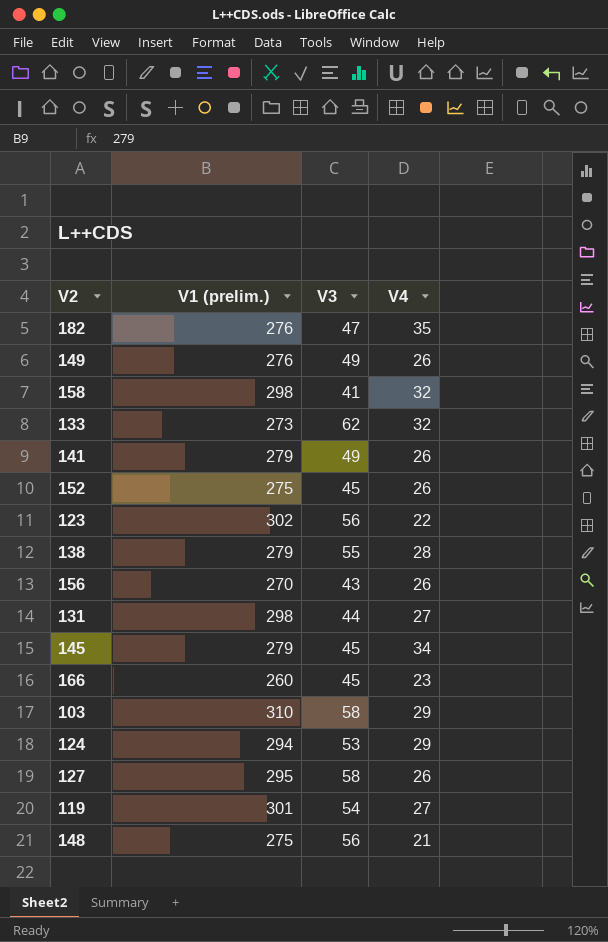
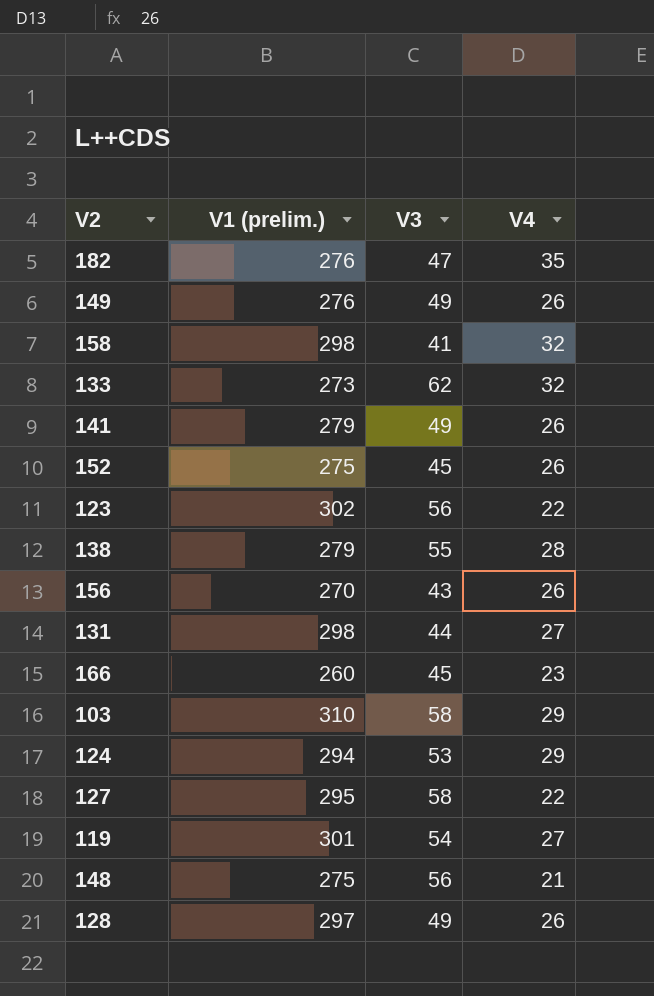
row 145: 279 | 45 | 34 -> none
127 | V4: 26 -> 22
row 128: none -> 297 | 49 | 26

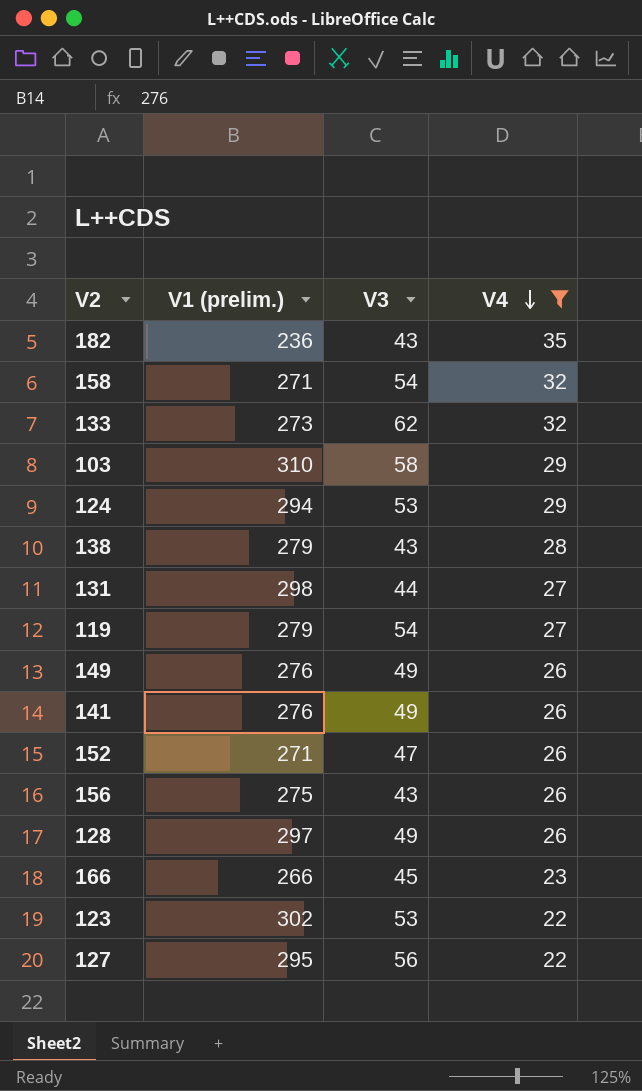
filter: none -> V4 != 21
row order: none -> V4 descending
182 | V1 (prelim.): 276 -> 236
182 | V3: 47 -> 43
158 | V1 (prelim.): 298 -> 271
158 | V3: 41 -> 54
138 | V3: 55 -> 43
119 | V1 (prelim.): 301 -> 279
141 | V1 (prelim.): 279 -> 276
152 | V1 (prelim.): 275 -> 271
152 | V3: 45 -> 47
156 | V1 (prelim.): 270 -> 275
166 | V1 (prelim.): 260 -> 266
123 | V3: 56 -> 53
127 | V3: 58 -> 56

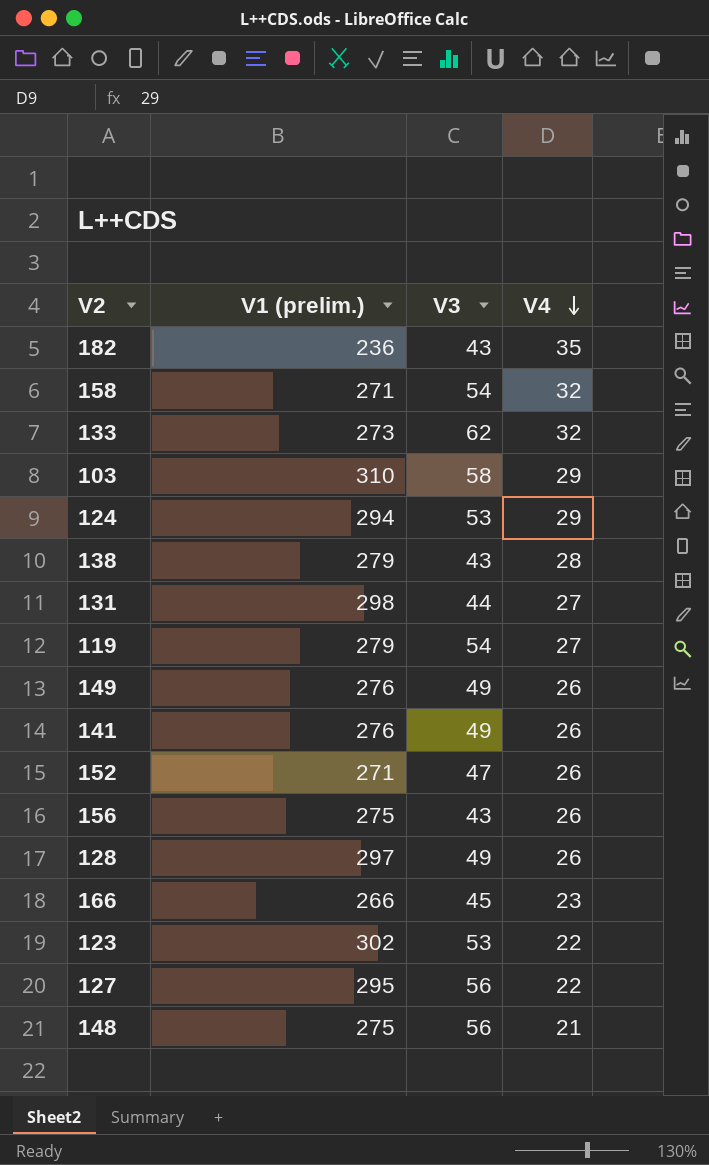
filter: V4 != 21 -> none

